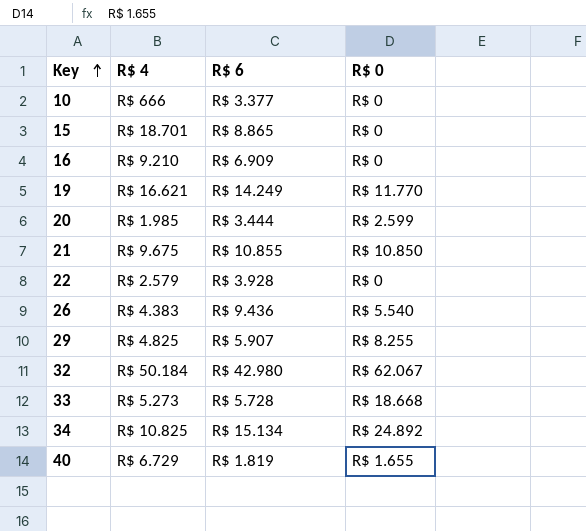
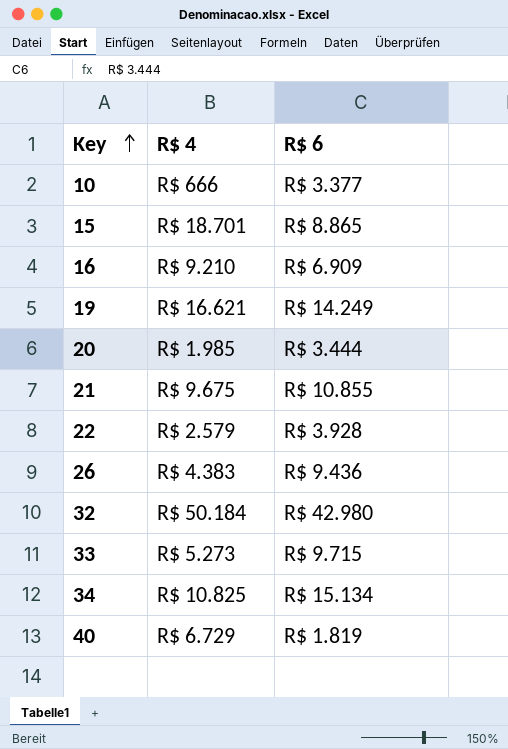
column R$ 0 | position: 4 -> none
row 29: R$ 4.825 | R$ 5.907 | R$ 8.255 -> none
33 | R$ 6: R$ 5.728 -> R$ 9.715

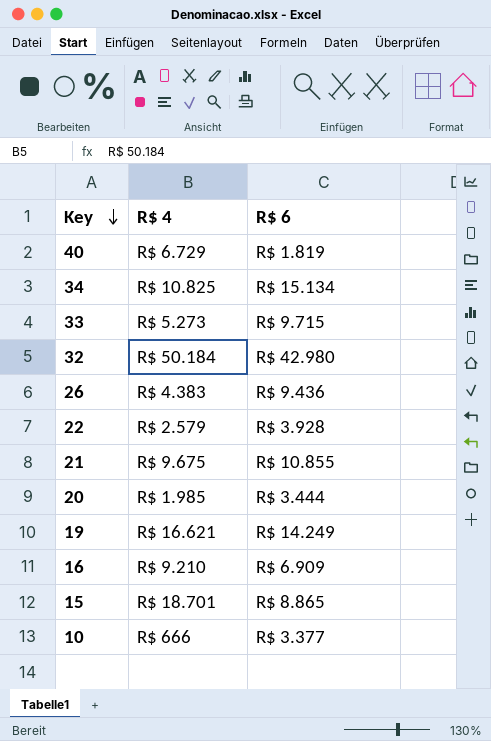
row order: Key ascending -> Key descending

